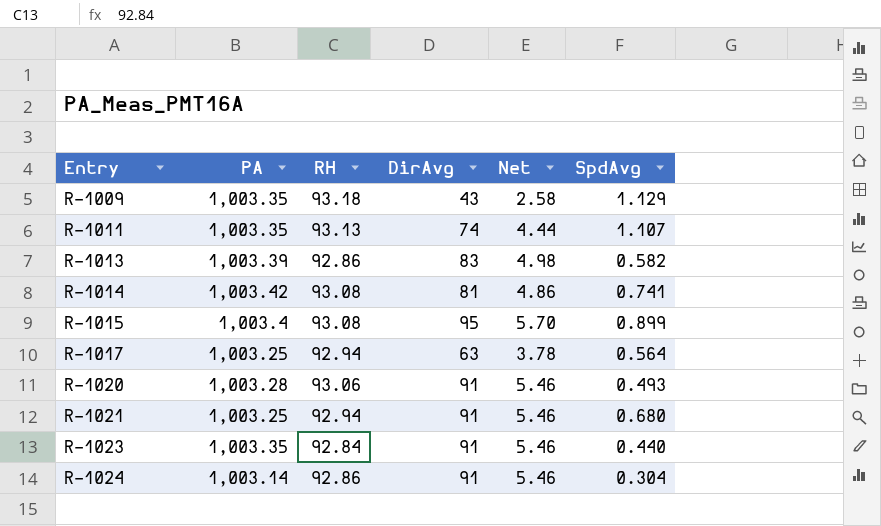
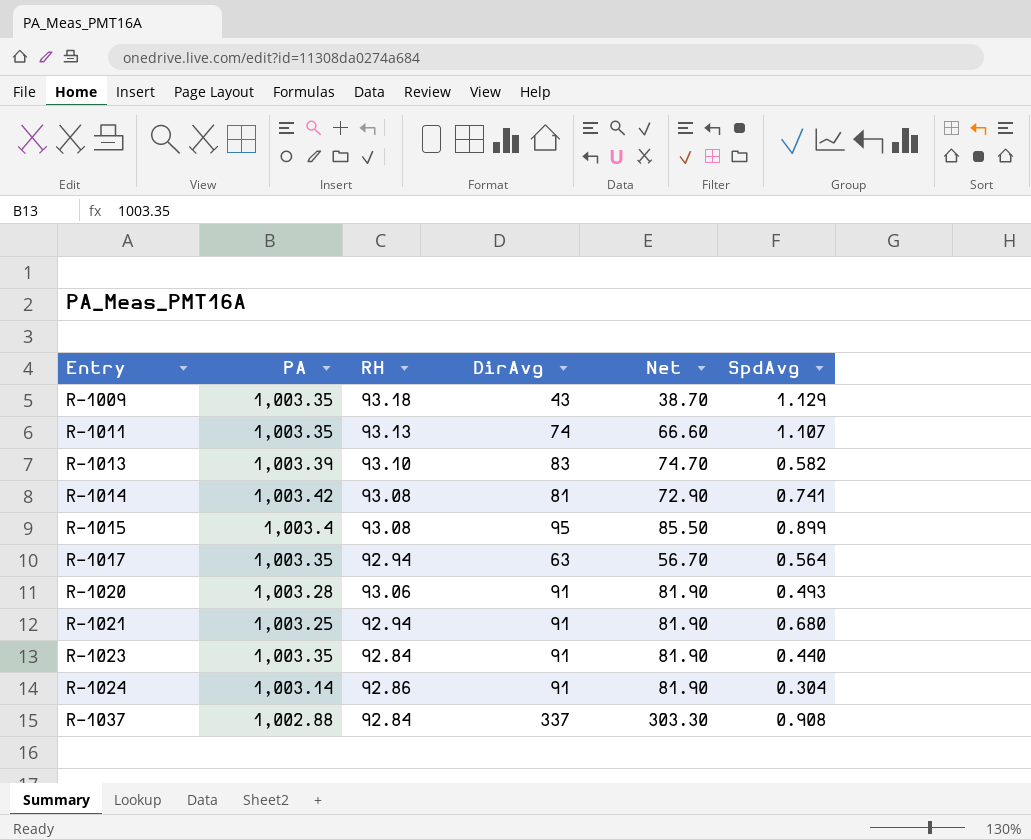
column Net | formula: [DirAvg] * 0.06 -> [DirAvg] * 0.9
R-1013 | RH: 92.86 -> 93.10
R-1017 | PA: 1,003.25 -> 1,003.35
row R-1037: none -> 1,002.88 | 92.84 | 337 | 303.30 | 0.908

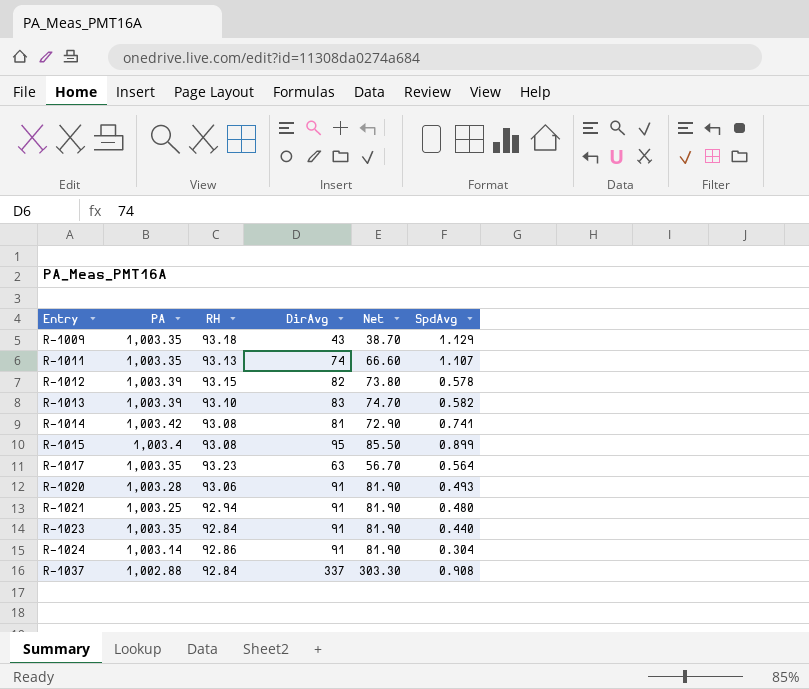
row R-1012: none -> 1,003.39 | 93.15 | 82 | 73.80 | 0.578
R-1017 | RH: 92.94 -> 93.23
R-1021 | SpdAvg: 0.680 -> 0.480

